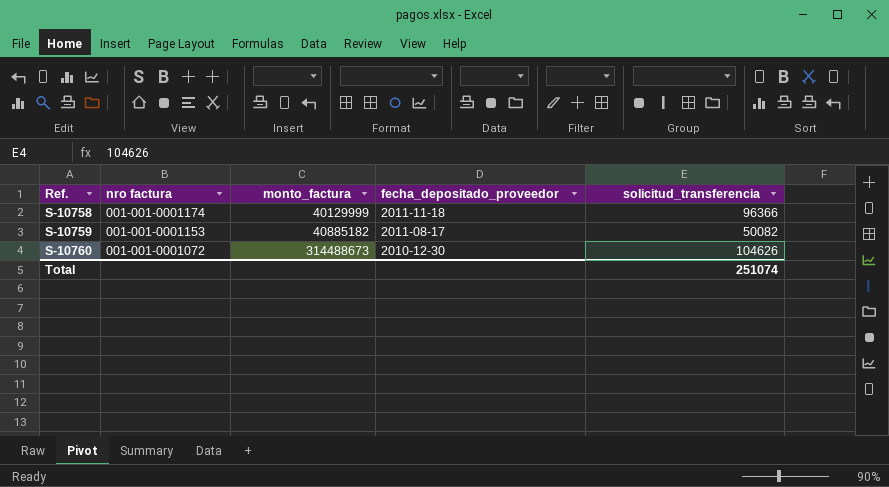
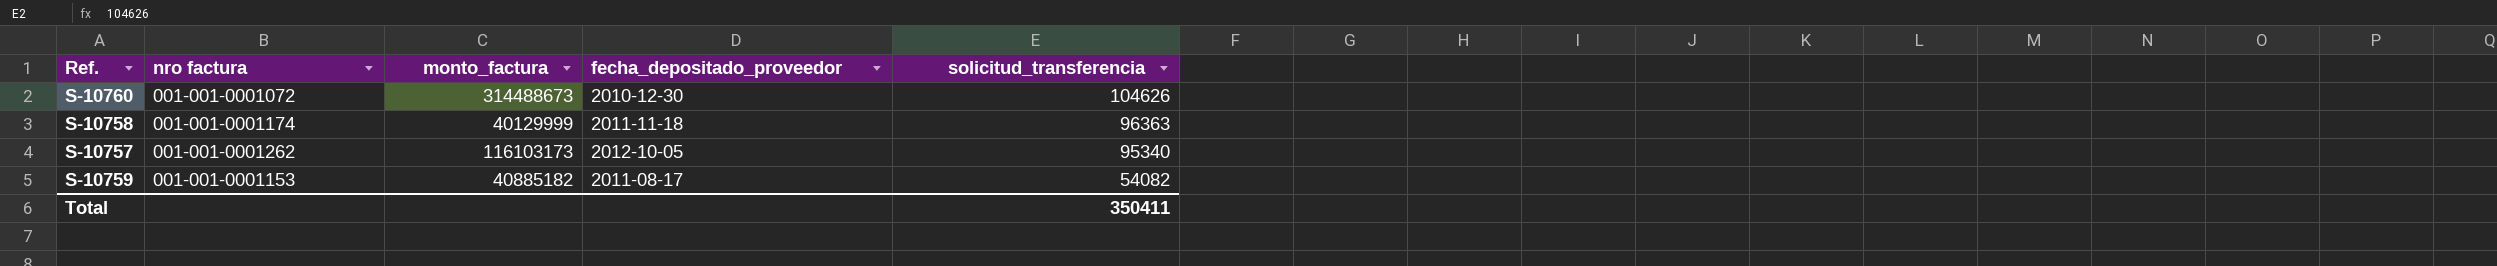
row order: Ref. ascending -> solicitud_transferencia descending
S-10758 | solicitud_transferencia: 96366 -> 96363
row S-10757: none -> 001-001-0001262 | 116103173 | 2012-10-05 | 95340
S-10759 | solicitud_transferencia: 50082 -> 54082
Total | solicitud_transferencia: 251074 -> 350411

